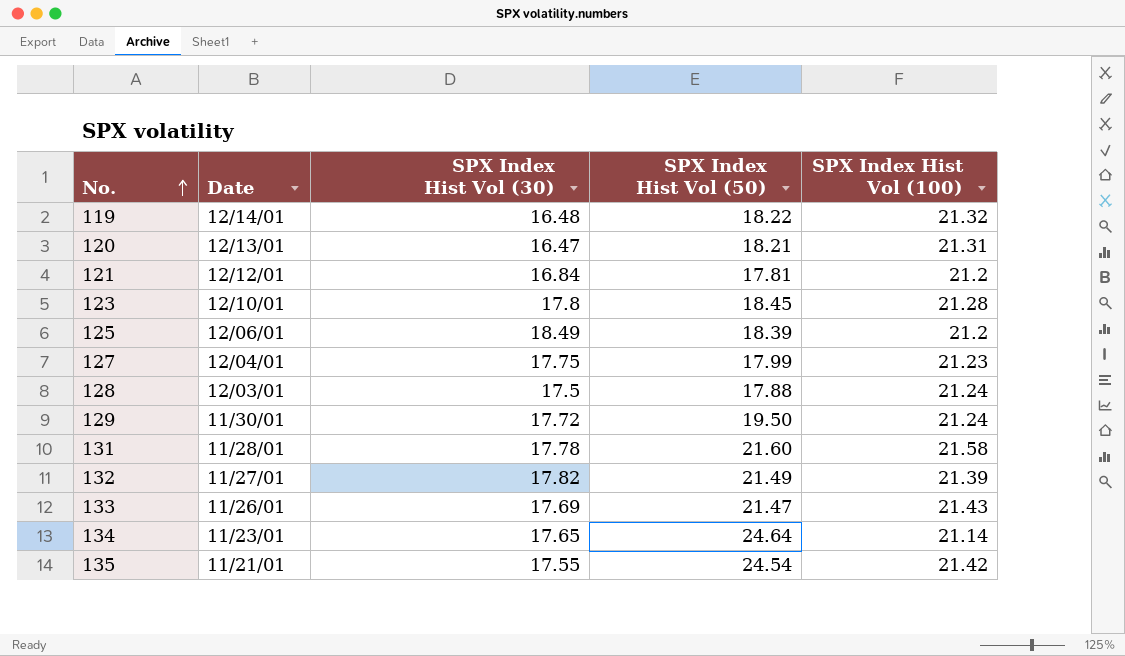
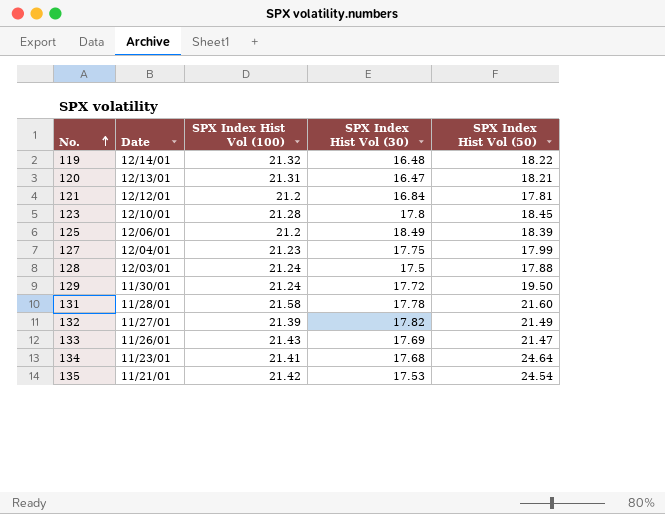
column SPX Index Hist Vol (100) | position: 5 -> 3
134 | SPX Index Hist Vol (100): 21.14 -> 21.41
134 | SPX Index Hist Vol (30): 17.65 -> 17.68
135 | SPX Index Hist Vol (30): 17.55 -> 17.53

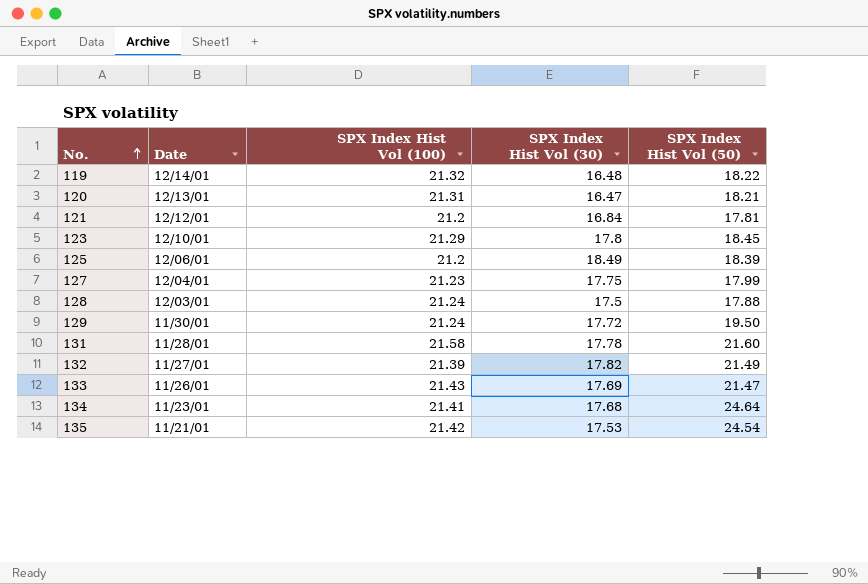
123 | SPX Index Hist Vol (100): 21.28 -> 21.29

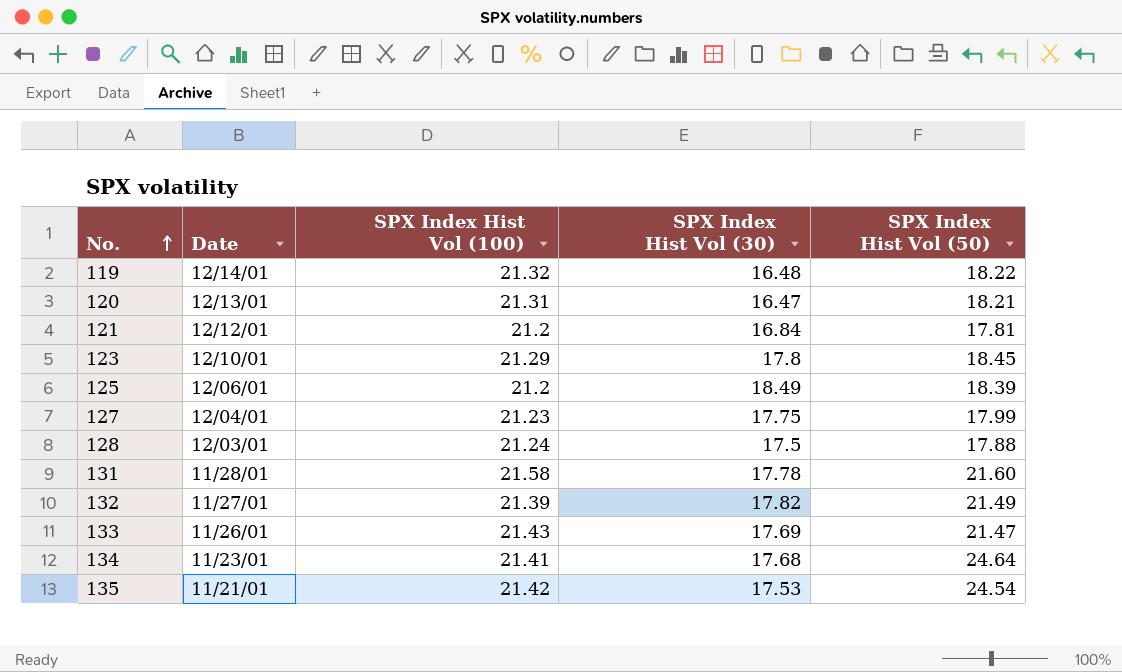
row 129: 11/30/01 | 21.24 | 17.72 | 19.50 -> none

